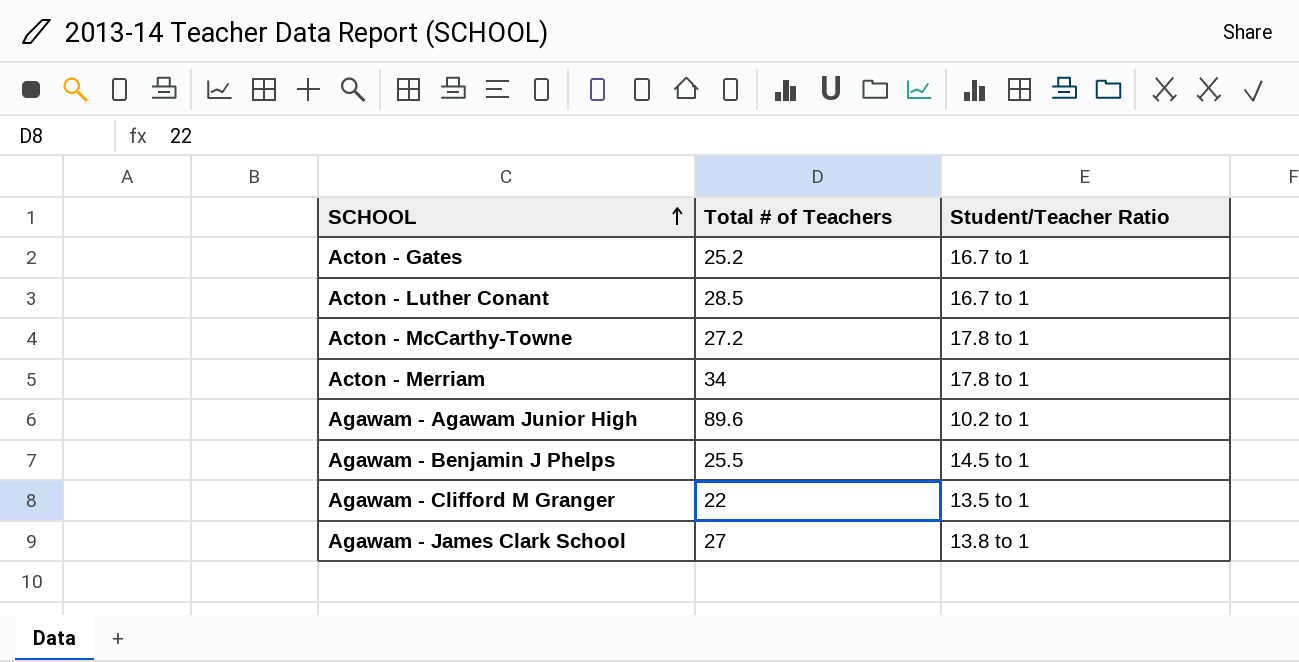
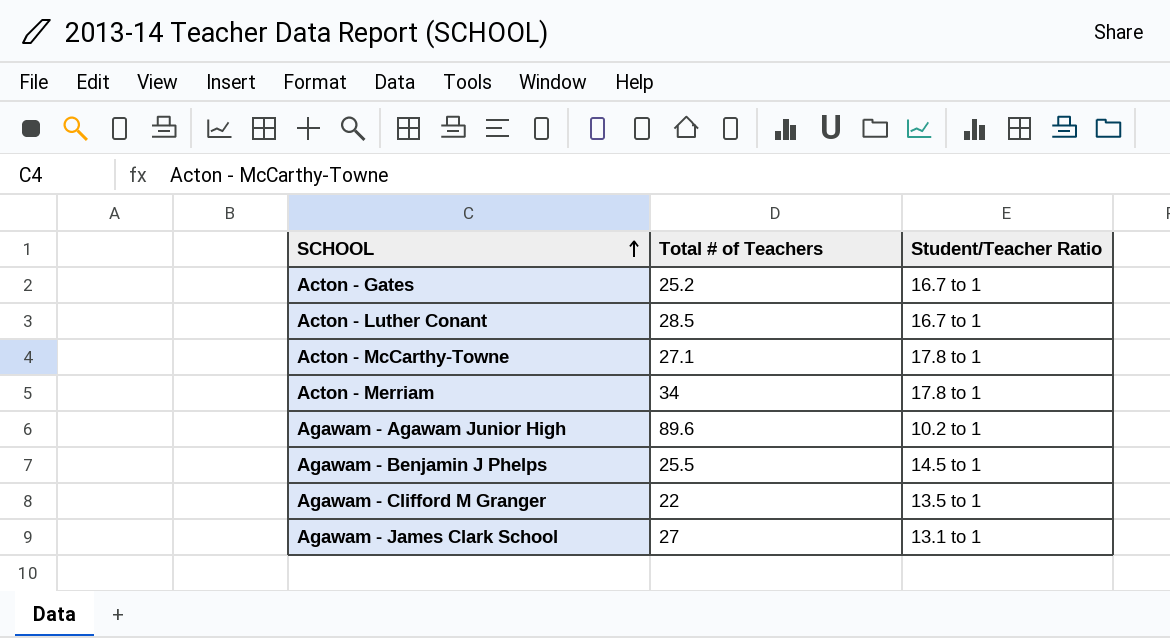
Acton - McCarthy-Towne | Total # of Teachers: 27.2 -> 27.1
Agawam - James Clark School | Student/Teacher Ratio: 13.8 to 1 -> 13.1 to 1

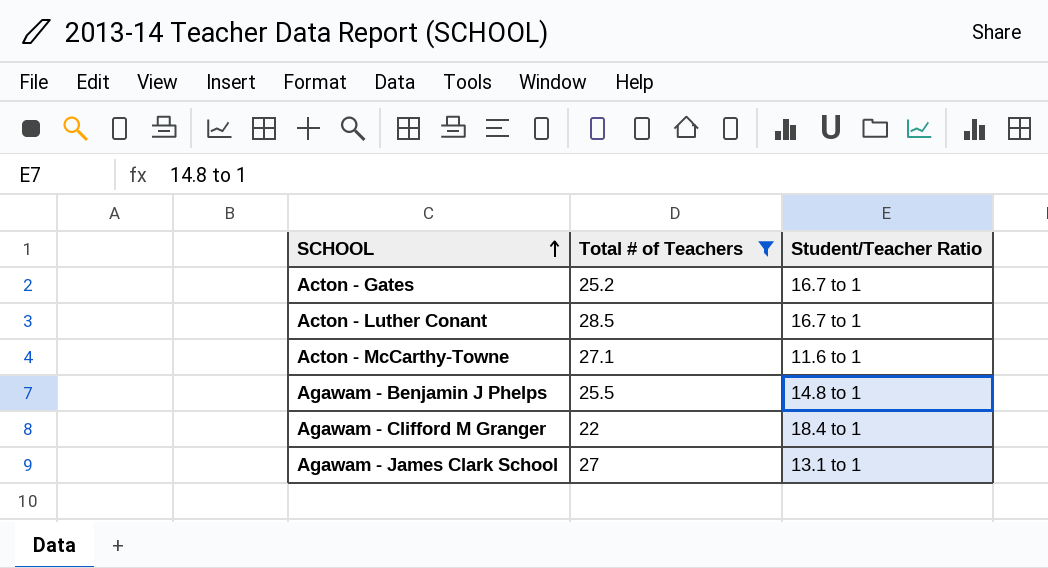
filter: none -> Total # of Teachers <= 28.5
Acton - McCarthy-Towne | Student/Teacher Ratio: 17.8 to 1 -> 11.6 to 1
Agawam - Benjamin J Phelps | Student/Teacher Ratio: 14.5 to 1 -> 14.8 to 1
Agawam - Clifford M Granger | Student/Teacher Ratio: 13.5 to 1 -> 18.4 to 1

